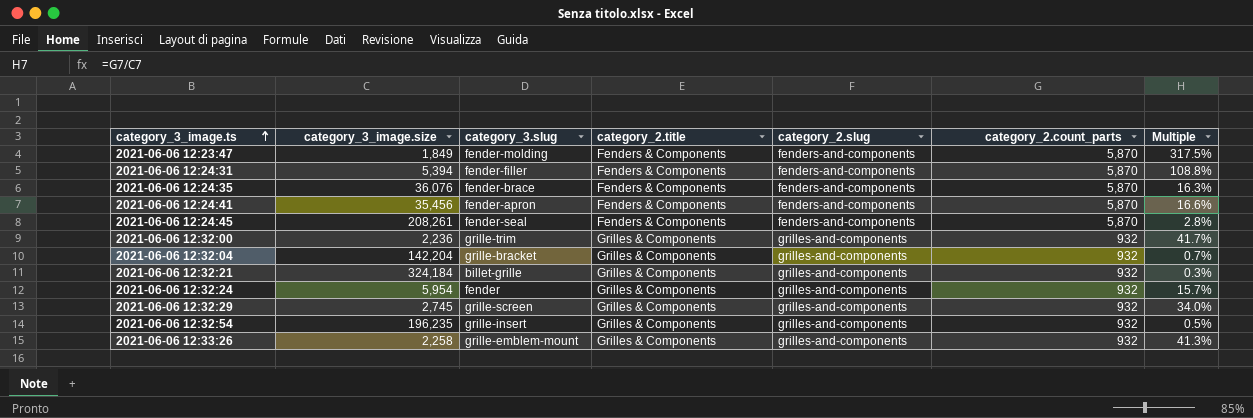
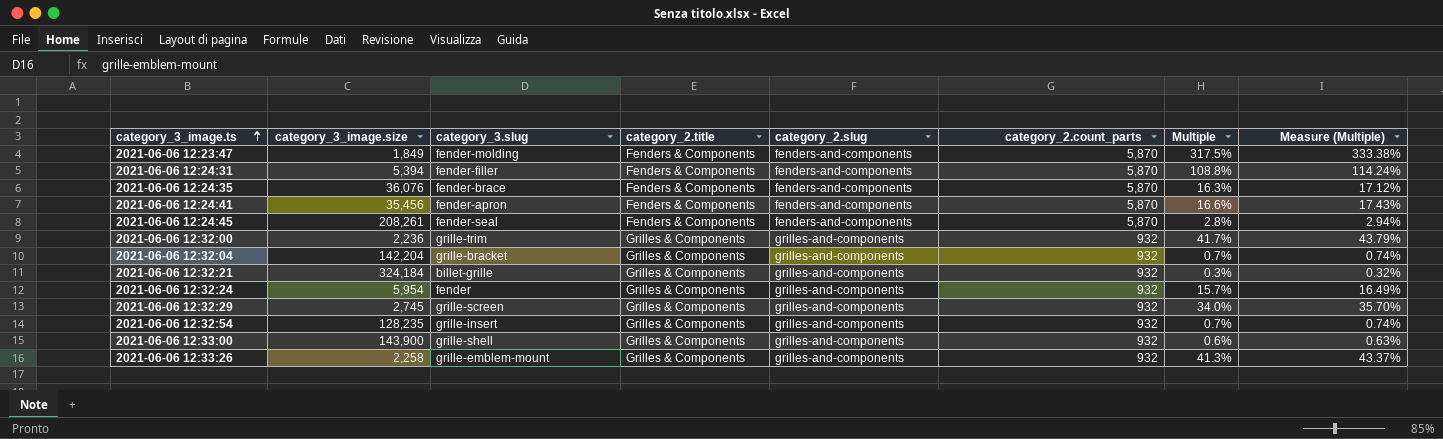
column Measure (Multiple) | formula: none -> [Multiple] * 1.05
2021-06-06 12:32:54 | category_3_image.size: 196,235 -> 128,235
2021-06-06 12:32:54 | Multiple: 0.5% -> 0.7%
row 2021-06-06 12:33:00: none -> 143,900 | grille-shell | Grilles & Components | grilles-and-components | 932 | 0.6% | 0.63%

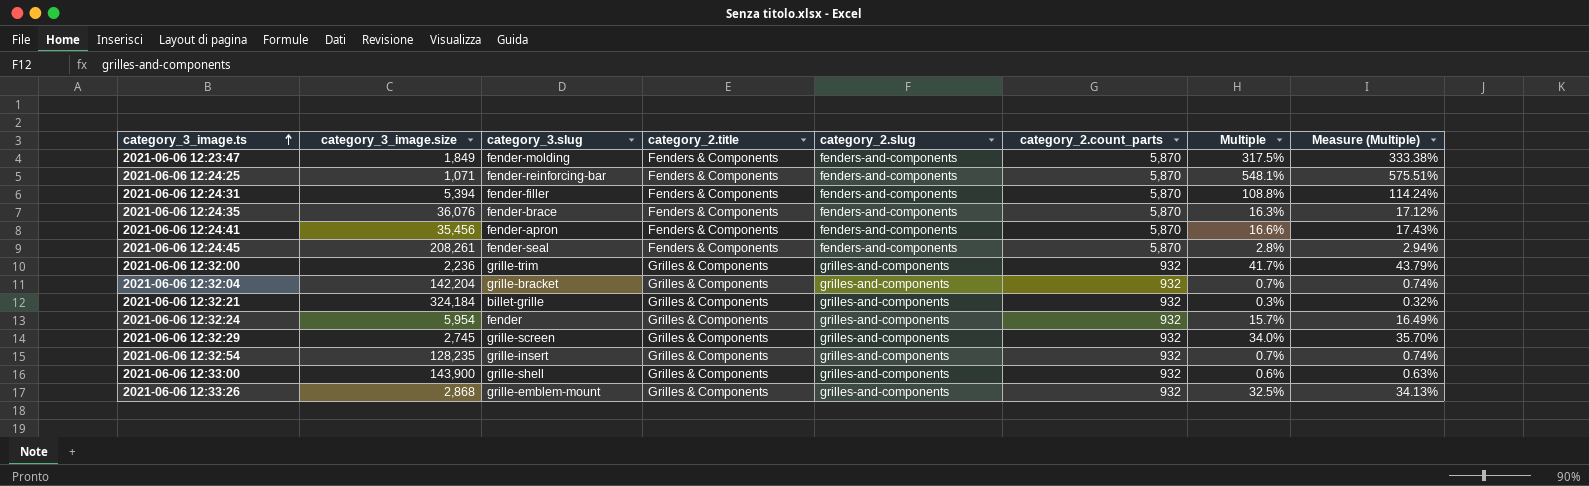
row 2021-06-06 12:24:25: none -> 1,071 | fender-reinforcing-bar | Fenders & Components | fenders-and-components | 5,870 | 548.1% | 575.51%
2021-06-06 12:33:26 | category_3_image.size: 2,258 -> 2,868
2021-06-06 12:33:26 | Multiple: 41.3% -> 32.5%
2021-06-06 12:33:26 | Measure (Multiple): 43.37% -> 34.13%

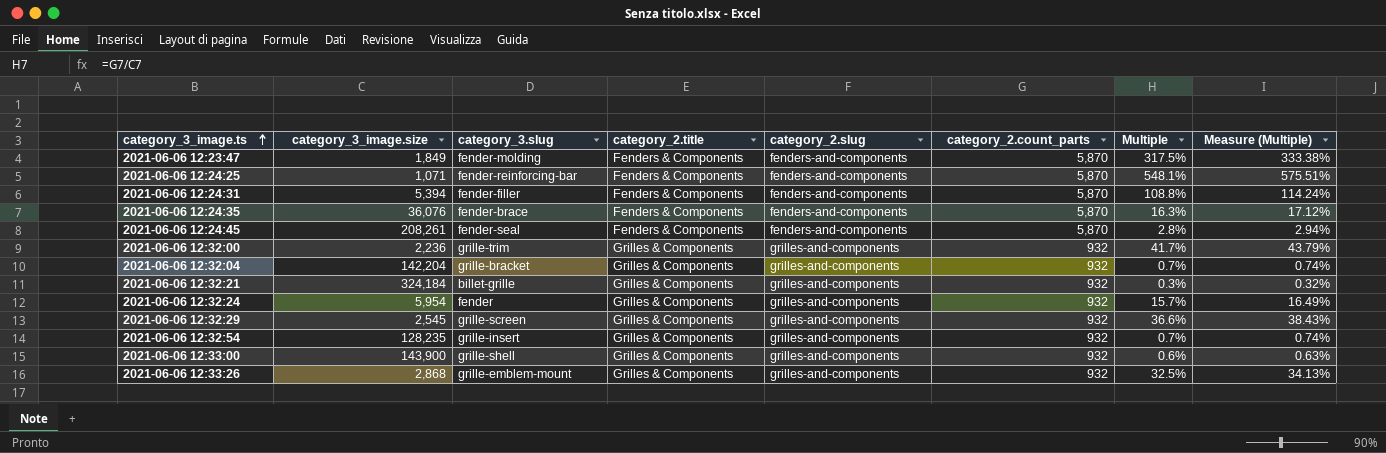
row 2021-06-06 12:24:41: 35,456 | fender-apron | Fenders & Components | fenders-and-components | 5,870 | 16.6% | 17.43% -> none
2021-06-06 12:32:29 | category_3_image.size: 2,745 -> 2,545
2021-06-06 12:32:29 | Multiple: 34.0% -> 36.6%
2021-06-06 12:32:29 | Measure (Multiple): 35.70% -> 38.43%

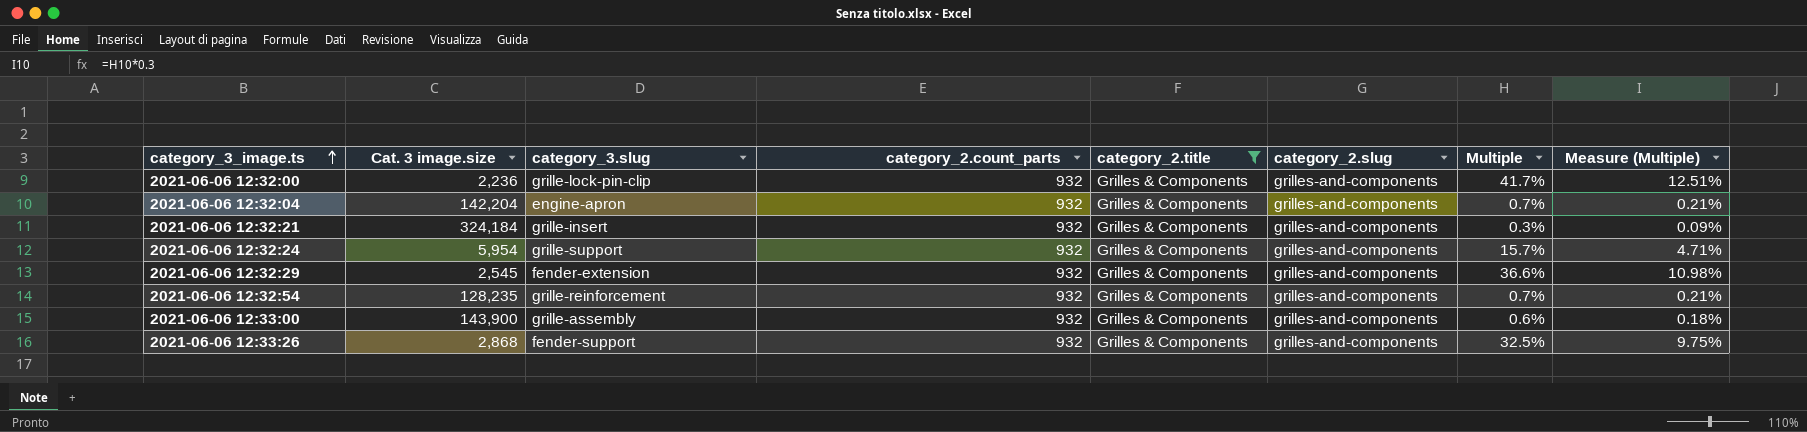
filter: none -> category_2.title = Grilles & Components
column name: category_3_image.size -> Cat. 3 image.size
column category_2.count_parts | position: 6 -> 4
column Measure (Multiple) | formula: [Multiple] * 1.05 -> [Multiple] * 0.3
2021-06-06 12:32:00 | category_3.slug: grille-trim -> grille-lock-pin-clip
2021-06-06 12:32:04 | category_3.slug: grille-bracket -> engine-apron
2021-06-06 12:32:21 | category_3.slug: billet-grille -> grille-insert
2021-06-06 12:32:24 | category_3.slug: fender -> grille-support
2021-06-06 12:32:29 | category_3.slug: grille-screen -> fender-extension
2021-06-06 12:32:54 | category_3.slug: grille-insert -> grille-reinforcement
2021-06-06 12:33:00 | category_3.slug: grille-shell -> grille-assembly
2021-06-06 12:33:26 | category_3.slug: grille-emblem-mount -> fender-support

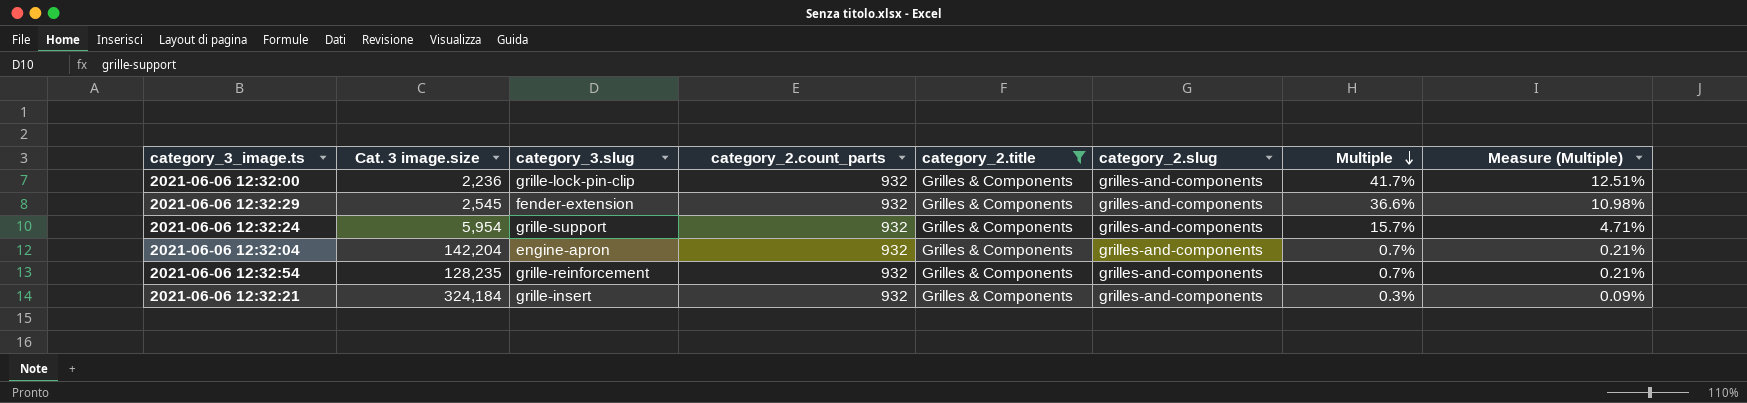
row order: category_3_image.ts ascending -> Multiple descending
row 2021-06-06 12:33:00: 143,900 | grille-assembly | 932 | Grilles & Components | grilles-and-components | 0.6% | 0.18% -> none
row 2021-06-06 12:33:26: 2,868 | fender-support | 932 | Grilles & Components | grilles-and-components | 32.5% | 9.75% -> none

